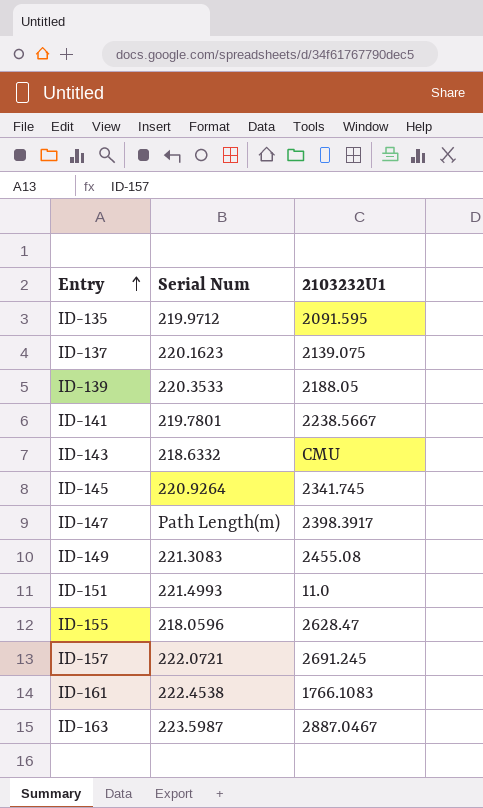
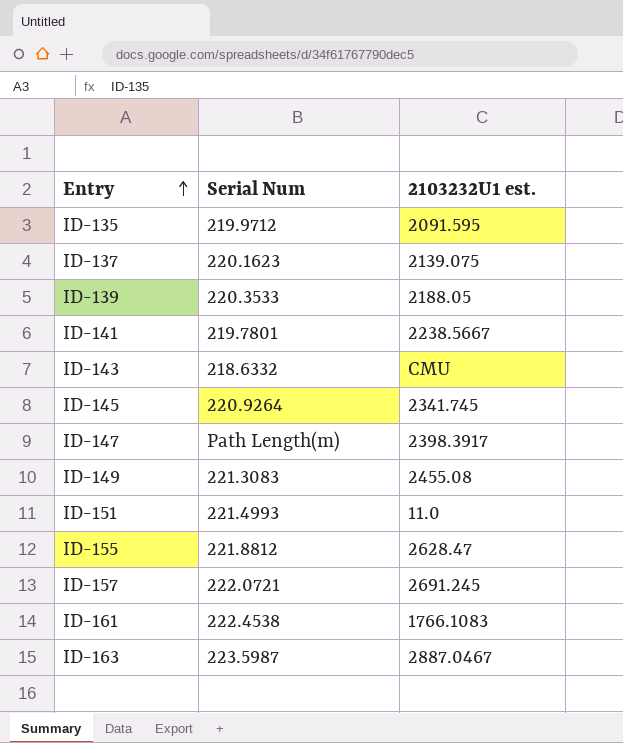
column name: 2103232U1 -> 2103232U1 est.
ID-155 | Serial Num: 218.0596 -> 221.8812

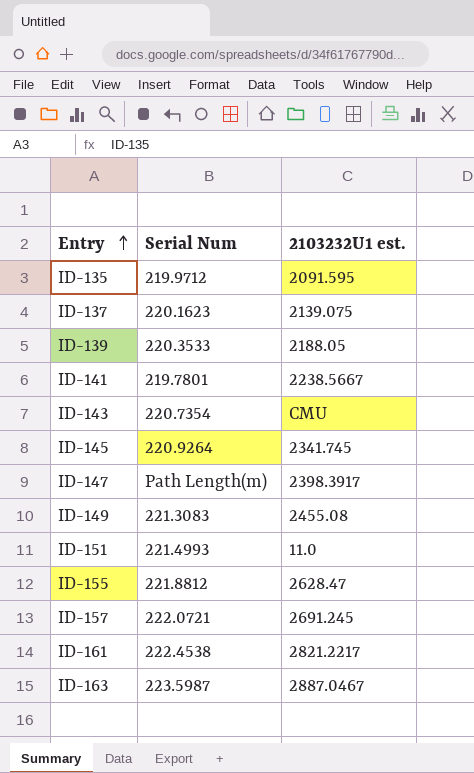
ID-143 | Serial Num: 218.6332 -> 220.7354
ID-161 | 2103232U1 est.: 1766.1083 -> 2821.2217

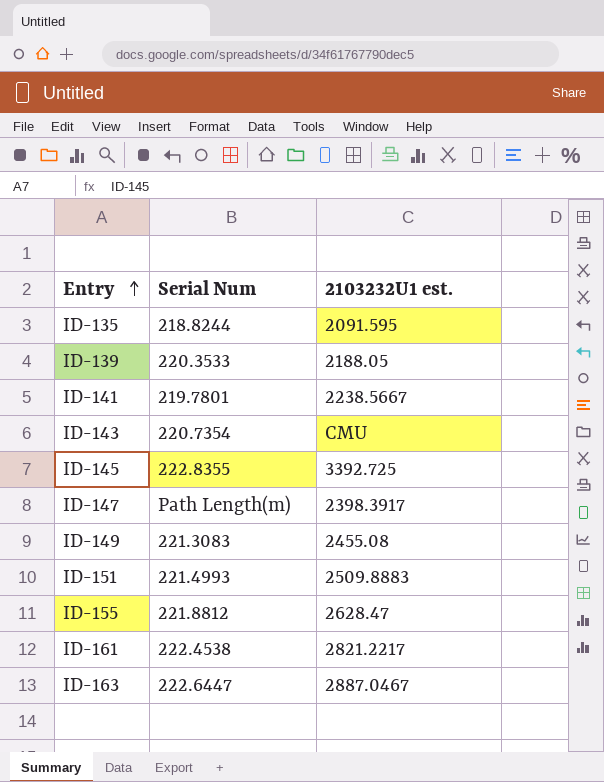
row ID-137: 220.1623 | 2139.075 -> none
row ID-157: 222.0721 | 2691.245 -> none
ID-135 | Serial Num: 219.9712 -> 218.8244
ID-145 | Serial Num: 220.9264 -> 222.8355
ID-145 | 2103232U1 est.: 2341.745 -> 3392.725
ID-151 | 2103232U1 est.: 11.0 -> 2509.8883
ID-163 | Serial Num: 223.5987 -> 222.6447

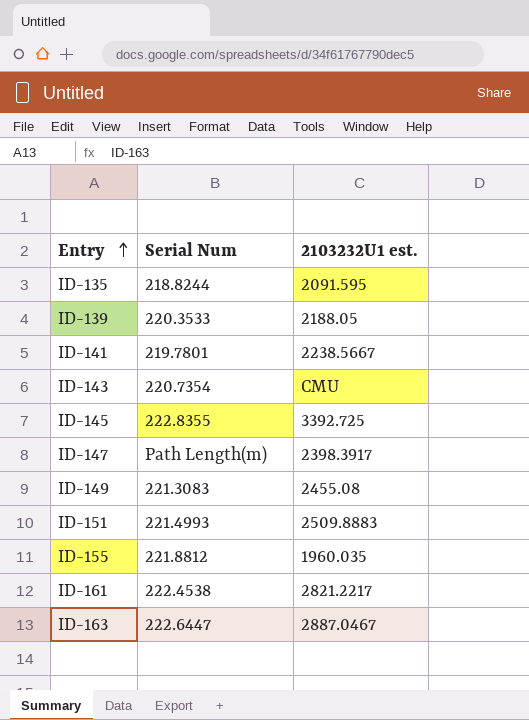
ID-155 | 2103232U1 est.: 2628.47 -> 1960.035

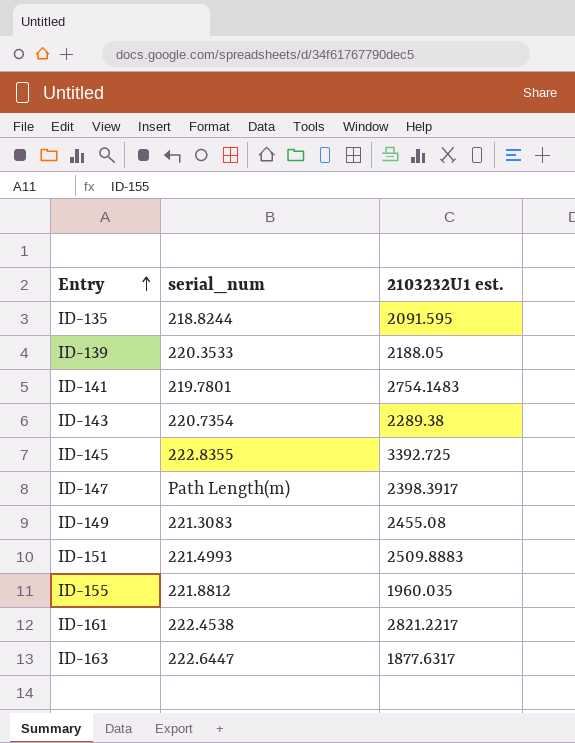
column name: Serial Num -> serial_num
ID-141 | 2103232U1 est.: 2238.5667 -> 2754.1483
ID-143 | 2103232U1 est.: CMU -> 2289.38
ID-163 | 2103232U1 est.: 2887.0467 -> 1877.6317

